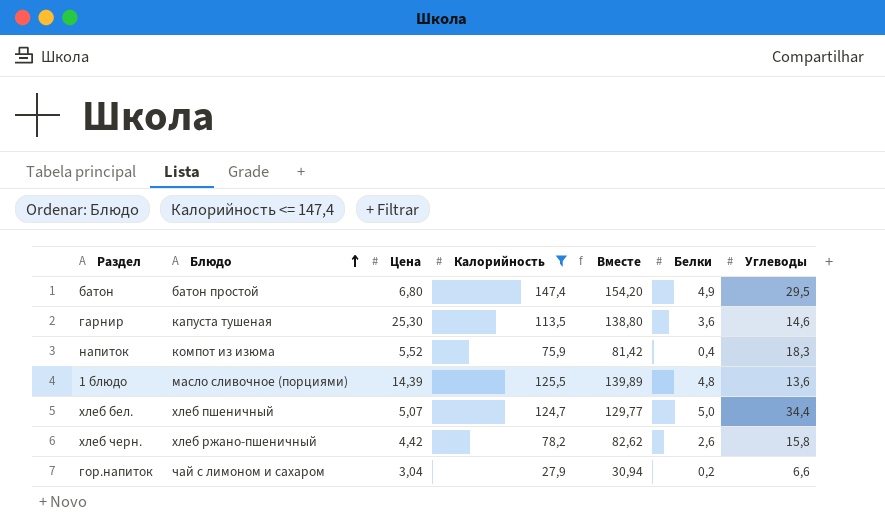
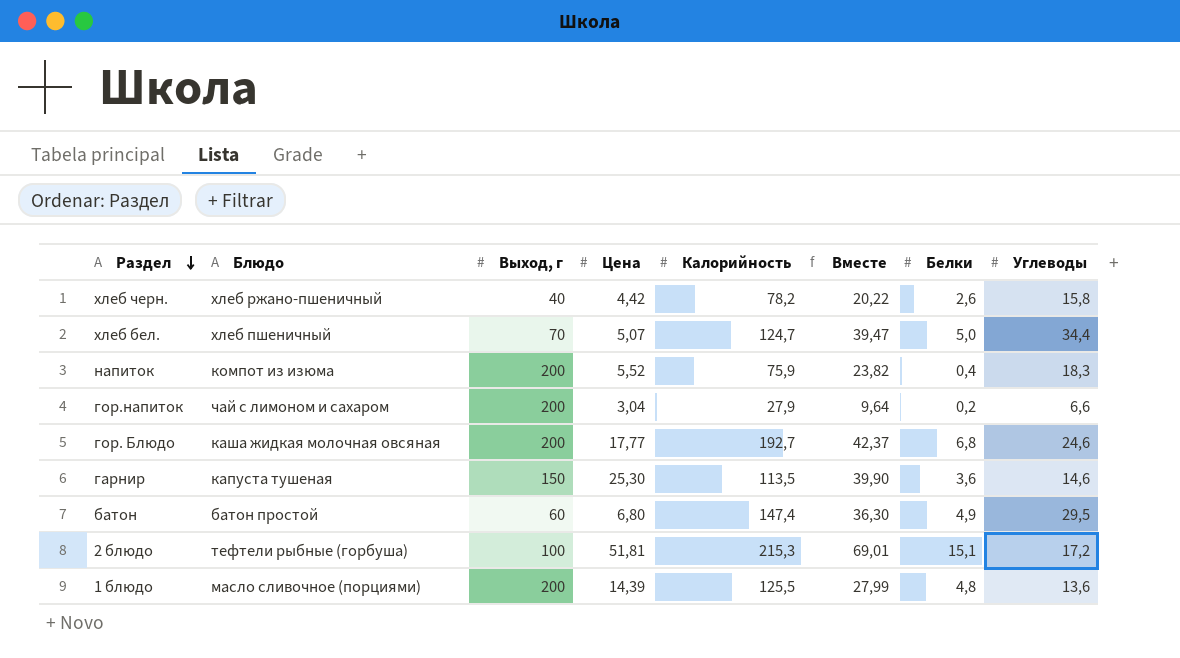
filter: Калорийность <= 147,4 -> none
row order: Блюдо ascending -> Раздел descending
column Выход, г | position: none -> 3
column Вместе | formula: [Цена] + [Калорийность] -> [Цена] + [Углеводы]

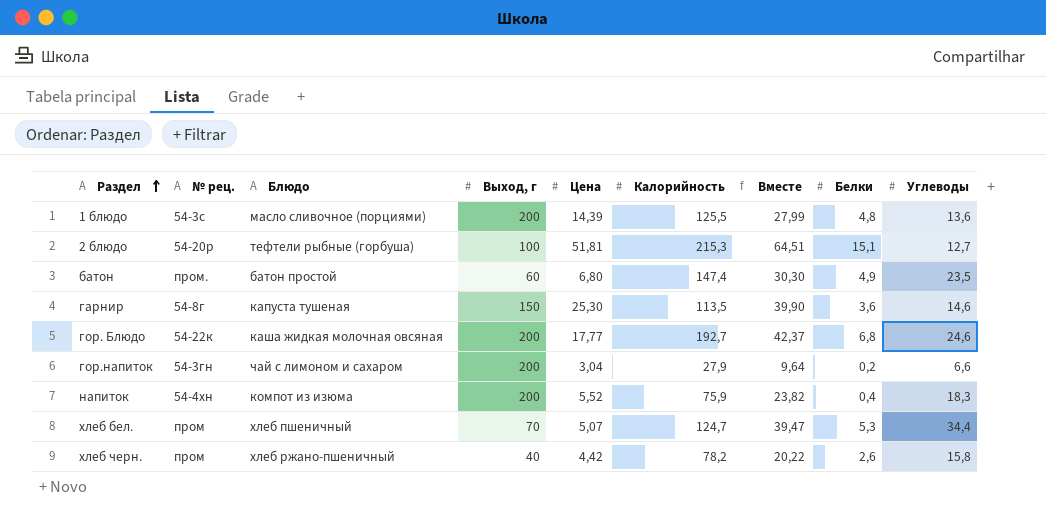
row order: Раздел descending -> Раздел ascending
column № рец. | position: none -> 2
2 блюдо | Вместе: 69,01 -> 64,51
2 блюдо | Углеводы: 17,2 -> 12,7
батон | Вместе: 36,30 -> 30,30
батон | Углеводы: 29,5 -> 23,5
хлеб бел. | Белки: 5,0 -> 5,3

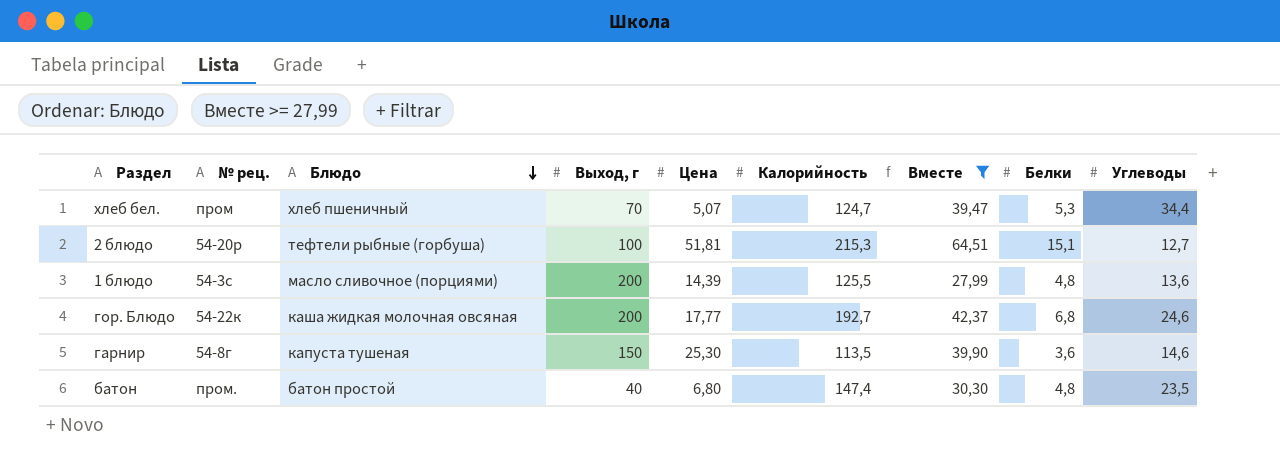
filter: none -> Вместе >= 27,99
row order: Раздел ascending -> Блюдо descending
батон | Выход, г: 60 -> 40
батон | Белки: 4,9 -> 4,8

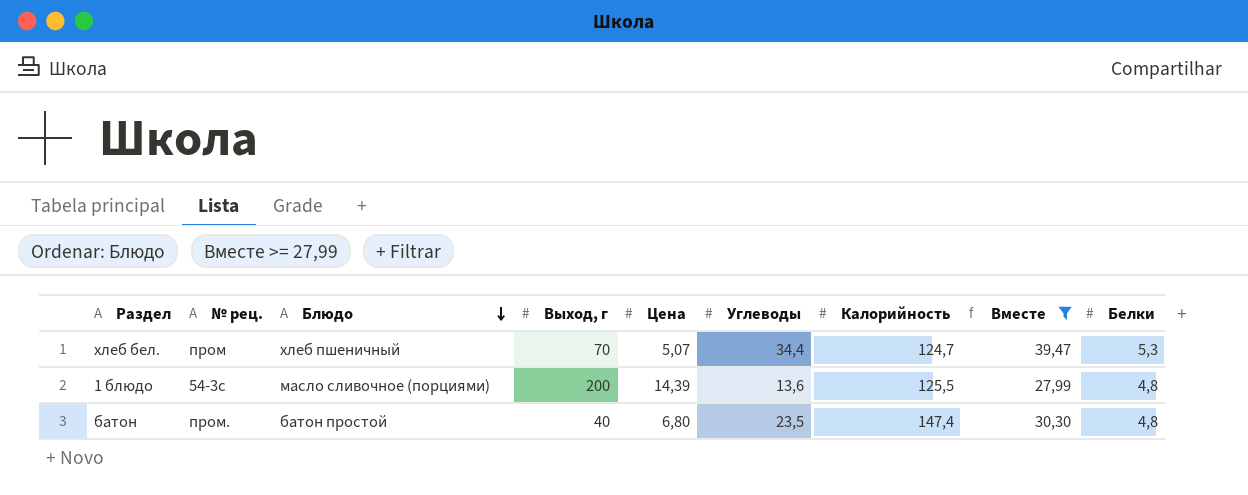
column Углеводы | position: 9 -> 6
row 2 блюдо: 54-20р | тефтели рыбные (горбуша) | 100 | 51,81 | 215,3 | 64,51 | 15,1 | 12,7 -> none
row гор. Блюдо: 54-22к | каша жидкая молочная овсяная | 200 | 17,77 | 192,7 | 42,37 | 6,8 | 24,6 -> none
row гарнир: 54-8г | капуста тушеная | 150 | 25,30 | 113,5 | 39,90 | 3,6 | 14,6 -> none

